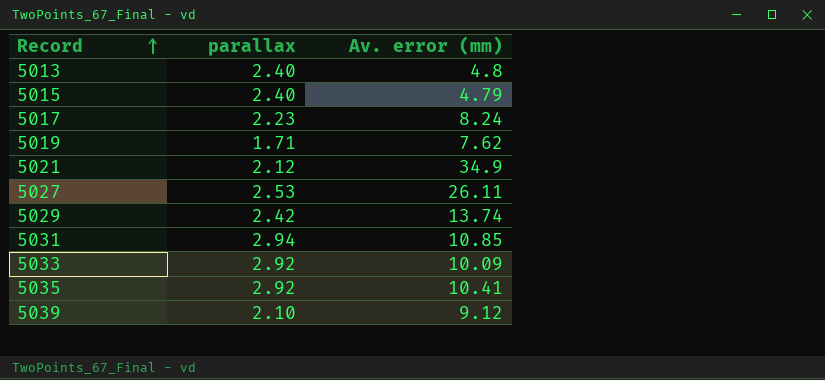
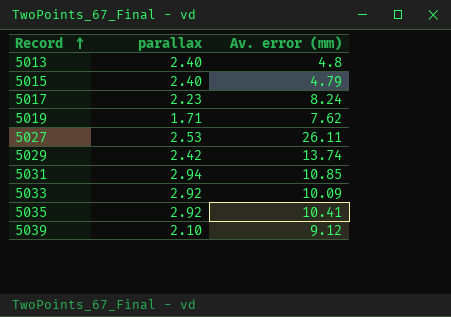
row 5021: 2.12 | 34.9 -> none

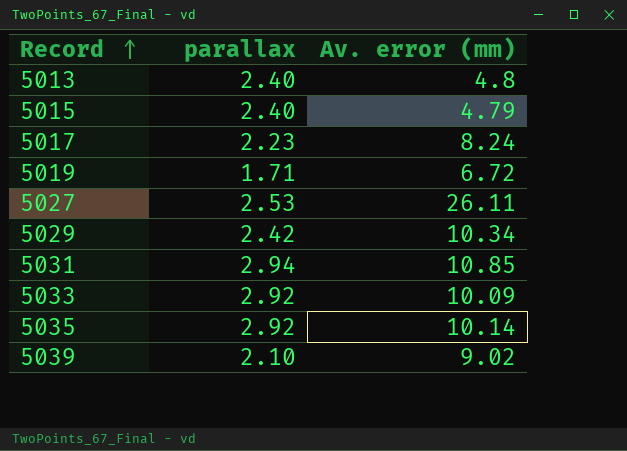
5019 | Av. error (mm): 7.62 -> 6.72
5029 | Av. error (mm): 13.74 -> 10.34
5035 | Av. error (mm): 10.41 -> 10.14
5039 | Av. error (mm): 9.12 -> 9.02

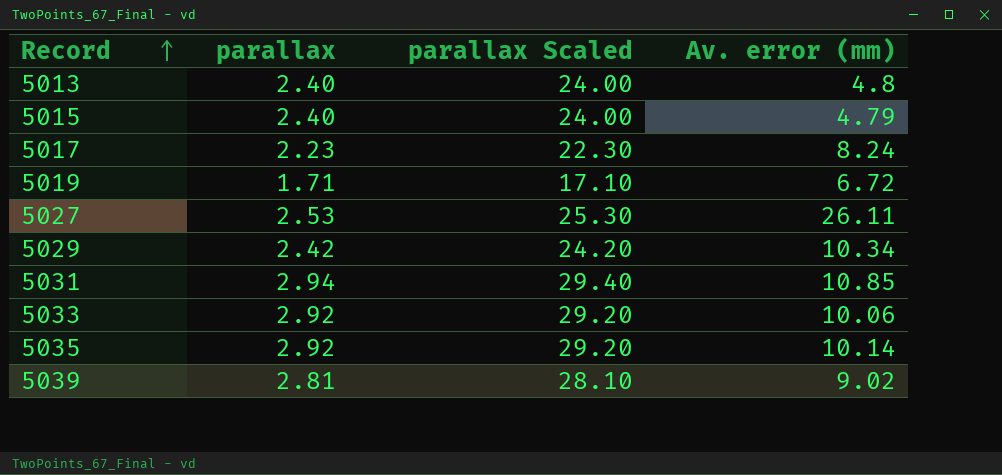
column parallax Scaled | formula: none -> [parallax] * 10
5033 | Av. error (mm): 10.09 -> 10.06
5039 | parallax: 2.10 -> 2.81

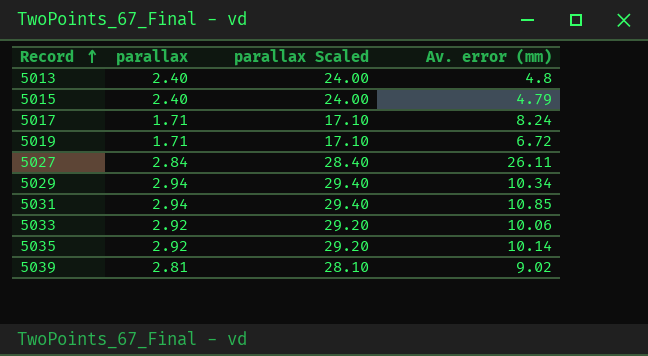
5017 | parallax: 2.23 -> 1.71
5017 | parallax Scaled: 22.30 -> 17.10
5027 | parallax: 2.53 -> 2.84
5027 | parallax Scaled: 25.30 -> 28.40
5029 | parallax: 2.42 -> 2.94
5029 | parallax Scaled: 24.20 -> 29.40

